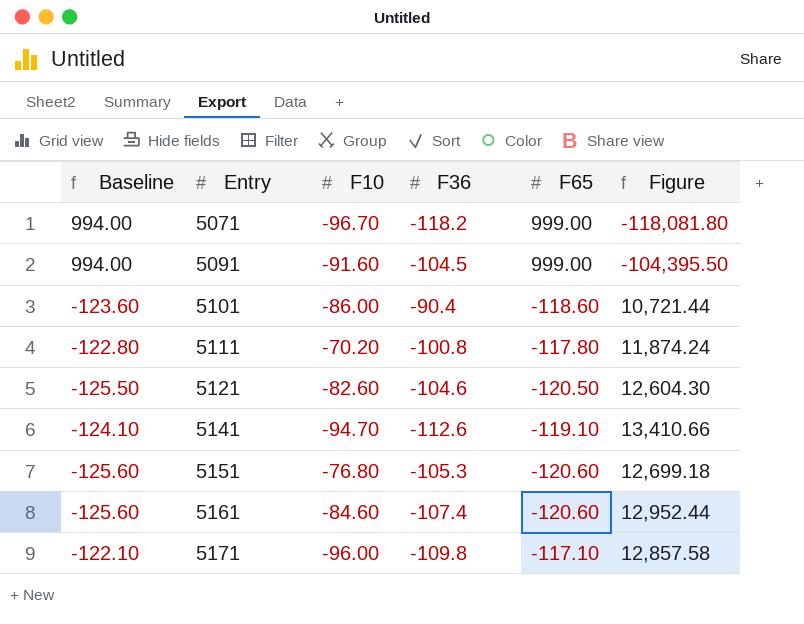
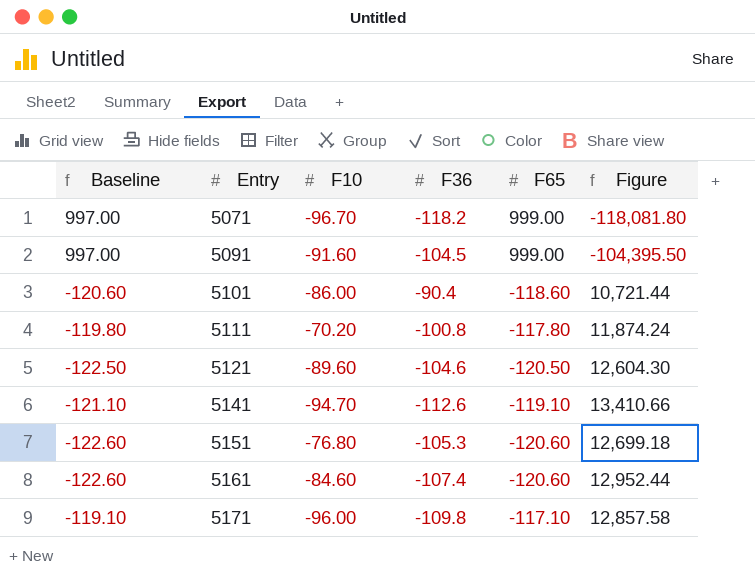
column Baseline | formula: [F65] - 5 -> [F65] - 2
5121 | F10: -82.60 -> -89.60

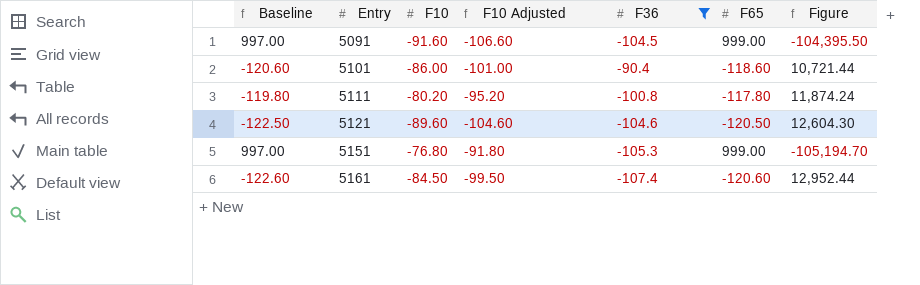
filter: none -> F36 >= -107.4
column F10 Adjusted | formula: none -> [F10] - 15
5111 | F10: -70.20 -> -80.20
5151 | Baseline: -122.60 -> 997.00
5151 | F65: -120.60 -> 999.00
5151 | Figure: 12,699.18 -> -105,194.70
5161 | F10: -84.60 -> -84.50

